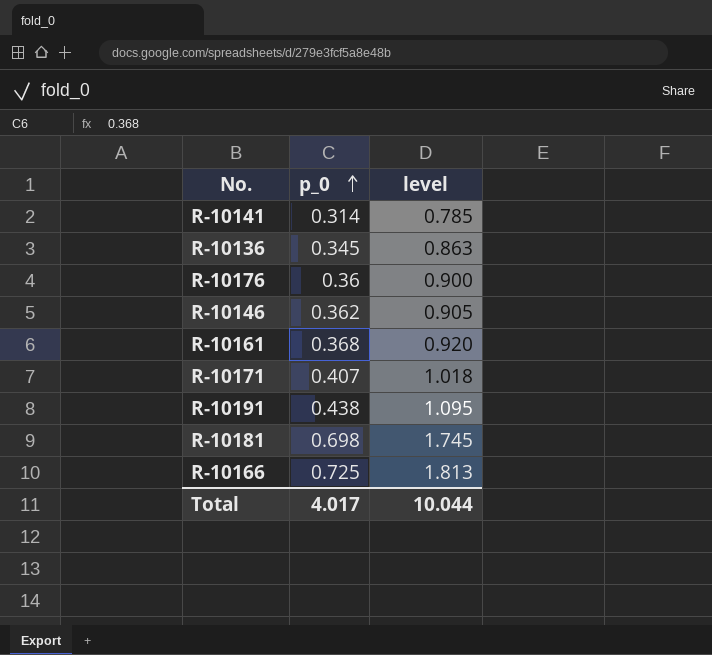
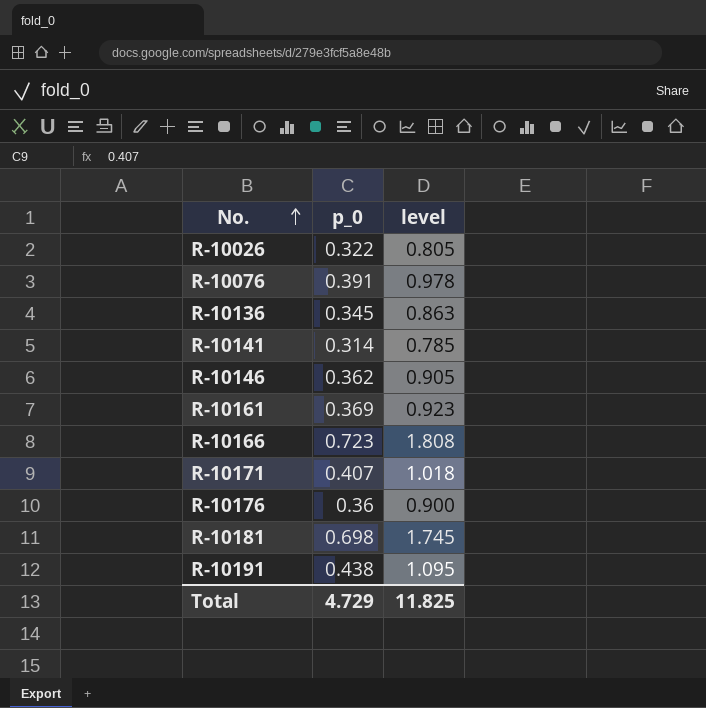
row order: p_0 ascending -> No. ascending
row R-10026: none -> 0.322 | 0.805
row R-10076: none -> 0.391 | 0.978
R-10161 | p_0: 0.368 -> 0.369
R-10161 | level: 0.920 -> 0.923
R-10166 | p_0: 0.725 -> 0.723
R-10166 | level: 1.813 -> 1.808
Total | p_0: 4.017 -> 4.729
Total | level: 10.044 -> 11.825

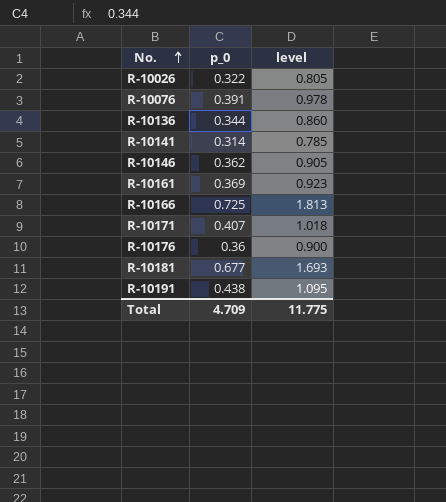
R-10136 | p_0: 0.345 -> 0.344
R-10136 | level: 0.863 -> 0.860
R-10166 | p_0: 0.723 -> 0.725
R-10166 | level: 1.808 -> 1.813
R-10181 | p_0: 0.698 -> 0.677
R-10181 | level: 1.745 -> 1.693
Total | p_0: 4.729 -> 4.709
Total | level: 11.825 -> 11.775

